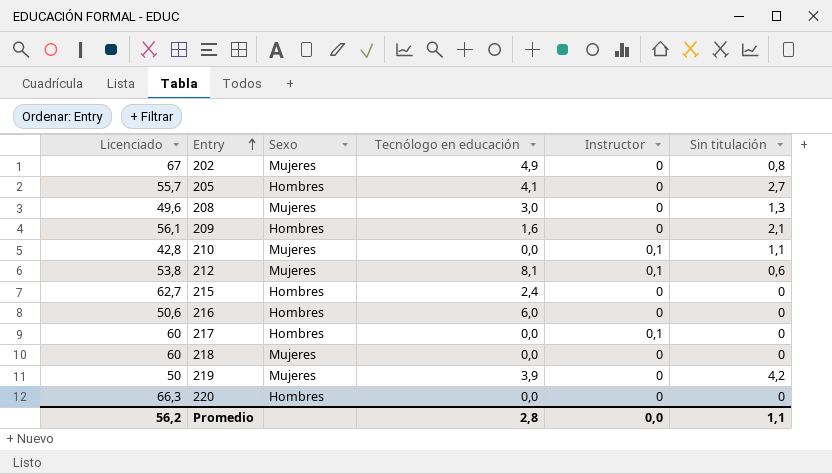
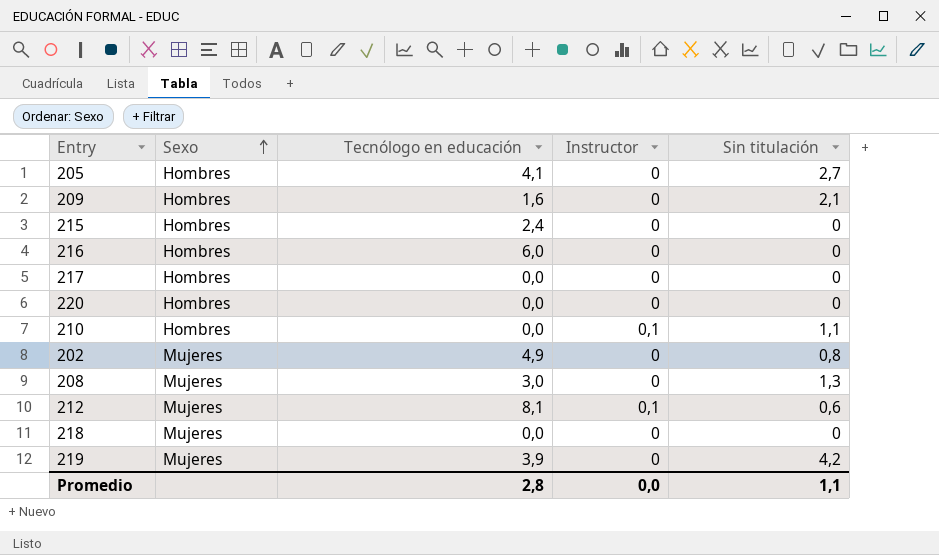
row order: Entry ascending -> Sexo ascending
column Licenciado | position: 1 -> none
217 | Instructor: 0,1 -> 0
210 | Sexo: Mujeres -> Hombres

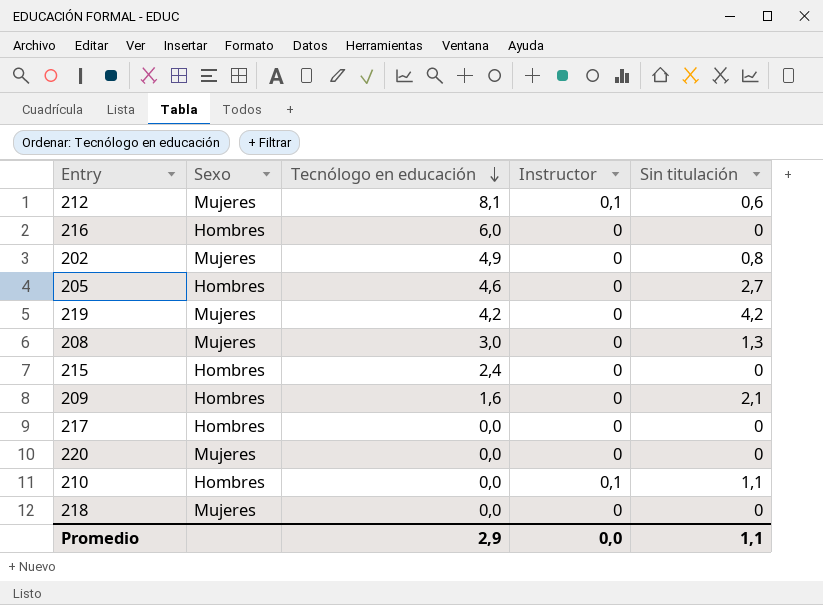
row order: Sexo ascending -> Tecnólogo en educación descending
205 | Tecnólogo en educación: 4,1 -> 4,6
219 | Tecnólogo en educación: 3,9 -> 4,2
220 | Sexo: Hombres -> Mujeres
Promedio | Tecnólogo en educación: 2,8 -> 2,9

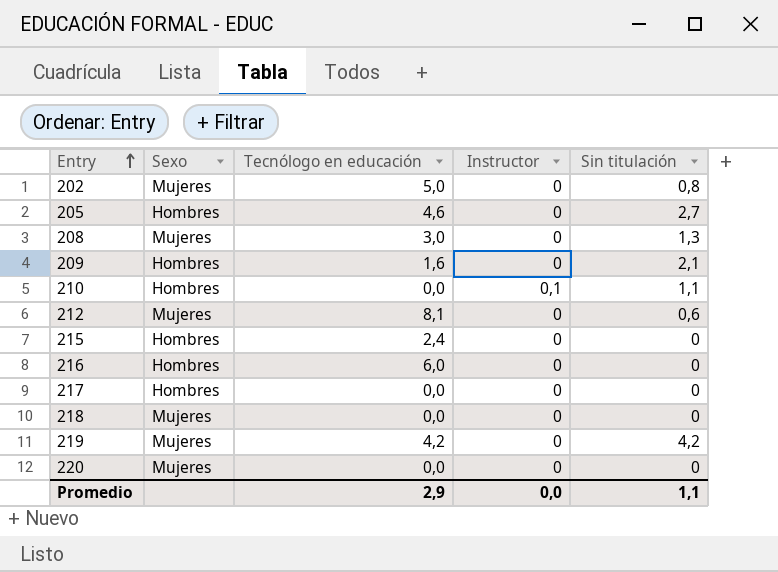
row order: Tecnólogo en educación descending -> Entry ascending
202 | Tecnólogo en educación: 4,9 -> 5,0
212 | Instructor: 0,1 -> 0

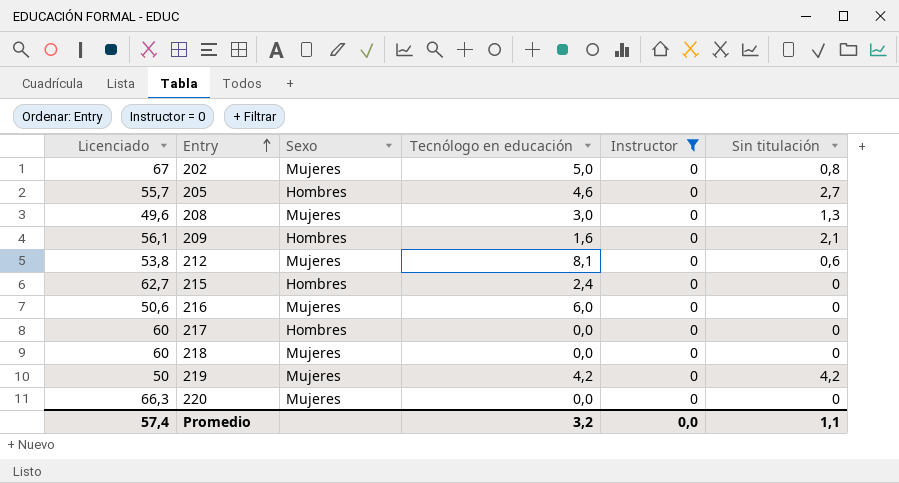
filter: none -> Instructor = 0
column Licenciado | position: none -> 1
216 | Sexo: Hombres -> Mujeres
Promedio | Tecnólogo en educación: 2,9 -> 3,2

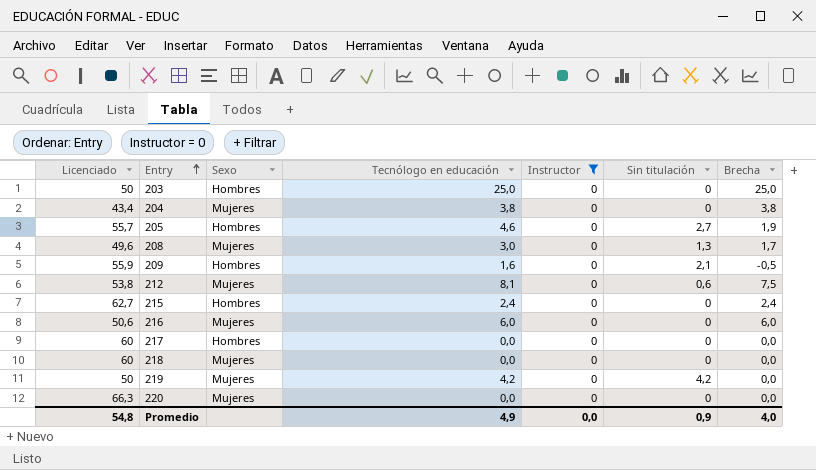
column Brecha | formula: none -> [Tecnólogo en educación] - [Sin titulación]
row 202: 67 | Mujeres | 5,0 | 0 | 0,8 -> none
row 203: none -> 50 | Hombres | 25,0 | 0 | 0 | 25,0
row 204: none -> 43,4 | Mujeres | 3,8 | 0 | 0 | 3,8
209 | Licenciado: 56,1 -> 55,9
Promedio | Licenciado: 57,4 -> 54,8
Promedio | Tecnólogo en educación: 3,2 -> 4,9
Promedio | Sin titulación: 1,1 -> 0,9

